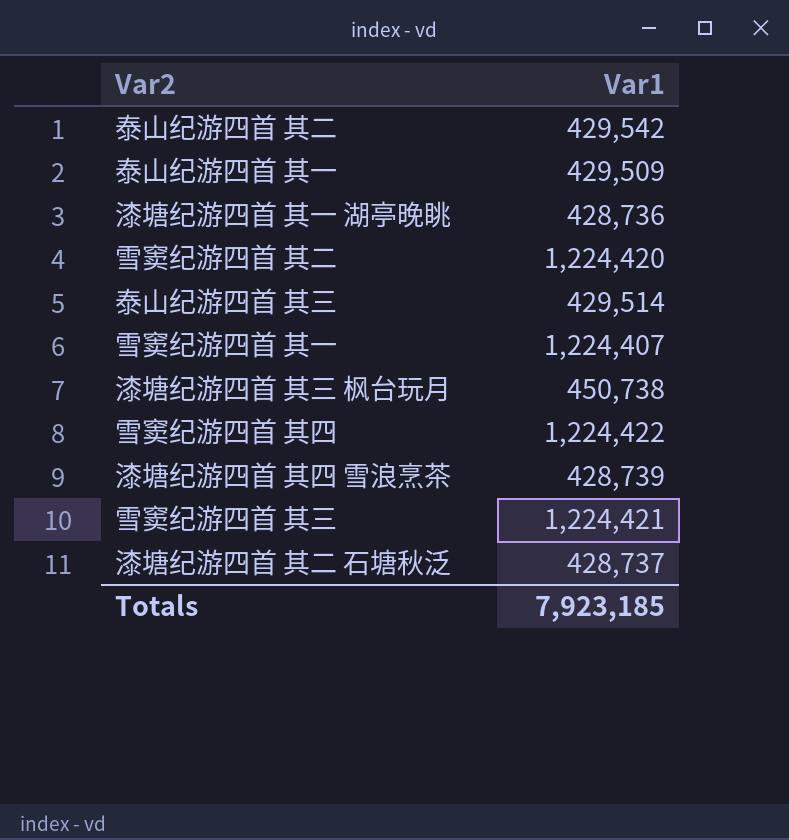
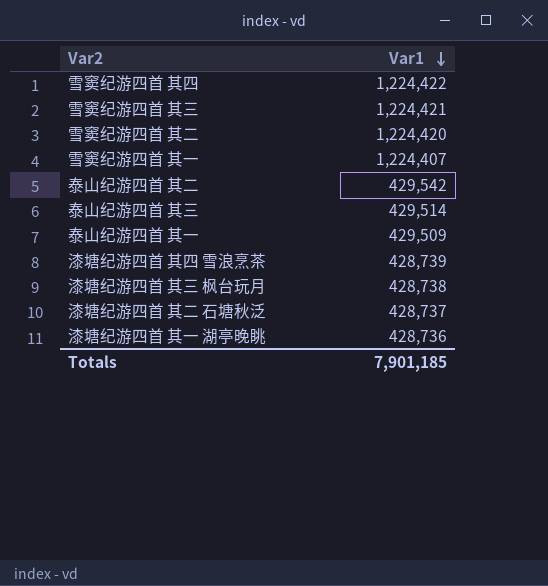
row order: none -> Var1 descending
漆塘纪游四首 其三 枫台玩月 | Var1: 450,738 -> 428,738
Totals | Var1: 7,923,185 -> 7,901,185

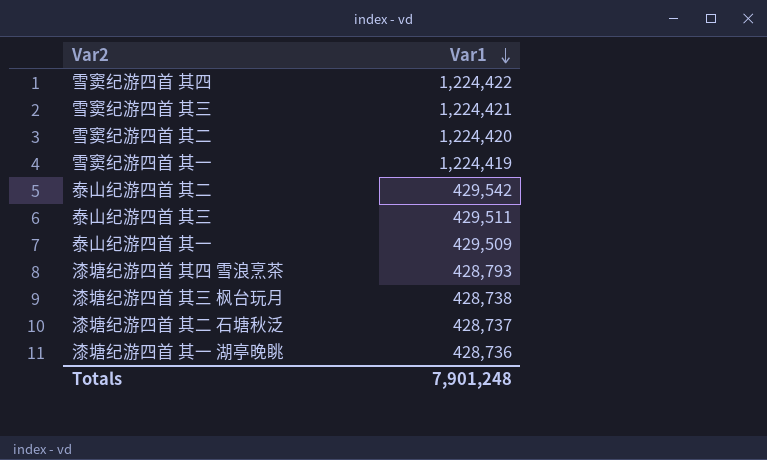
雪窦纪游四首 其一 | Var1: 1,224,407 -> 1,224,419
泰山纪游四首 其三 | Var1: 429,514 -> 429,511
漆塘纪游四首 其四 雪浪烹茶 | Var1: 428,739 -> 428,793
Totals | Var1: 7,901,185 -> 7,901,248

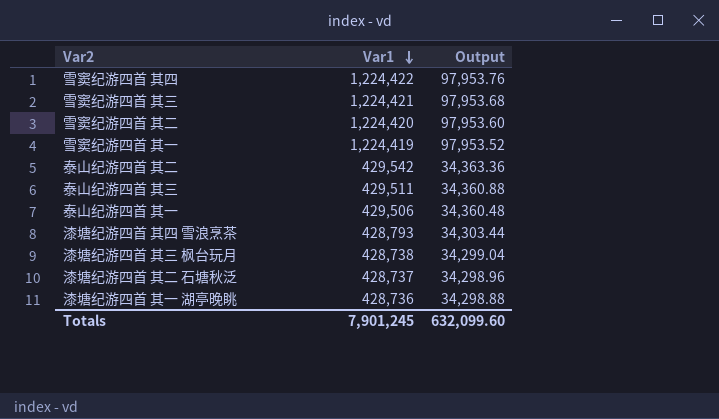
column Output | formula: none -> [Var1] * 0.08
泰山纪游四首 其一 | Var1: 429,509 -> 429,506
Totals | Var1: 7,901,248 -> 7,901,245

